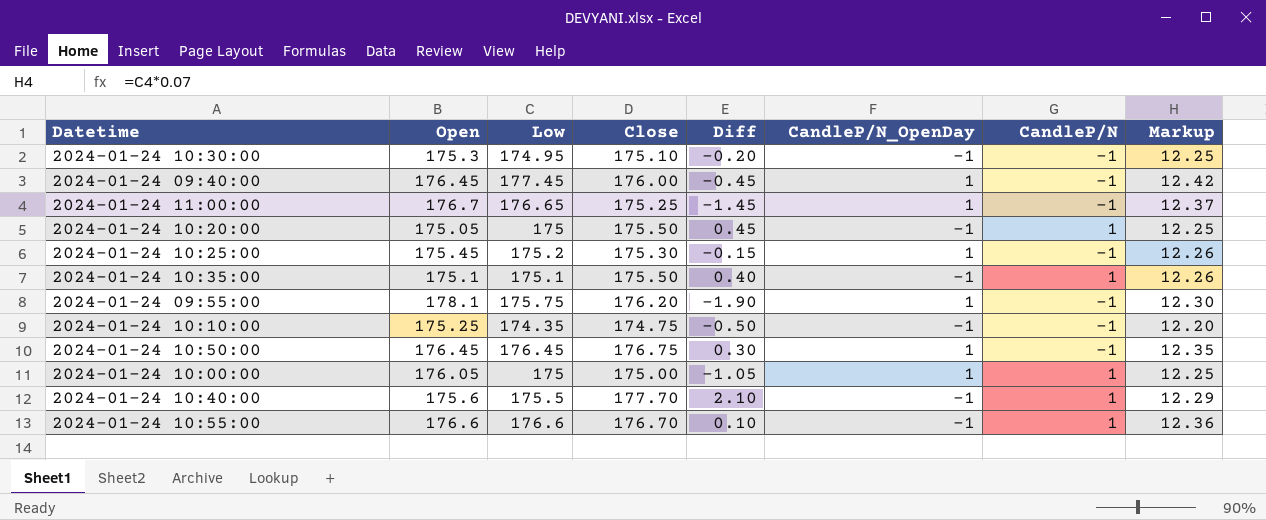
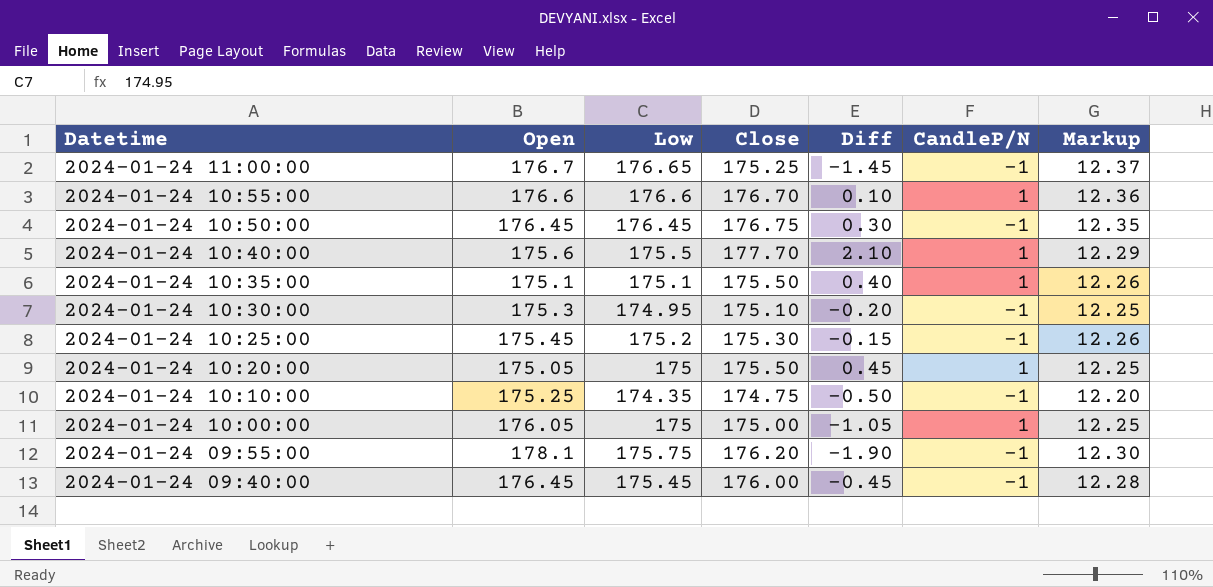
row order: none -> Datetime descending
column CandleP/N_OpenDay | position: 6 -> none
2024-01-24 09:40:00 | Low: 177.45 -> 175.45
2024-01-24 09:40:00 | Markup: 12.42 -> 12.28

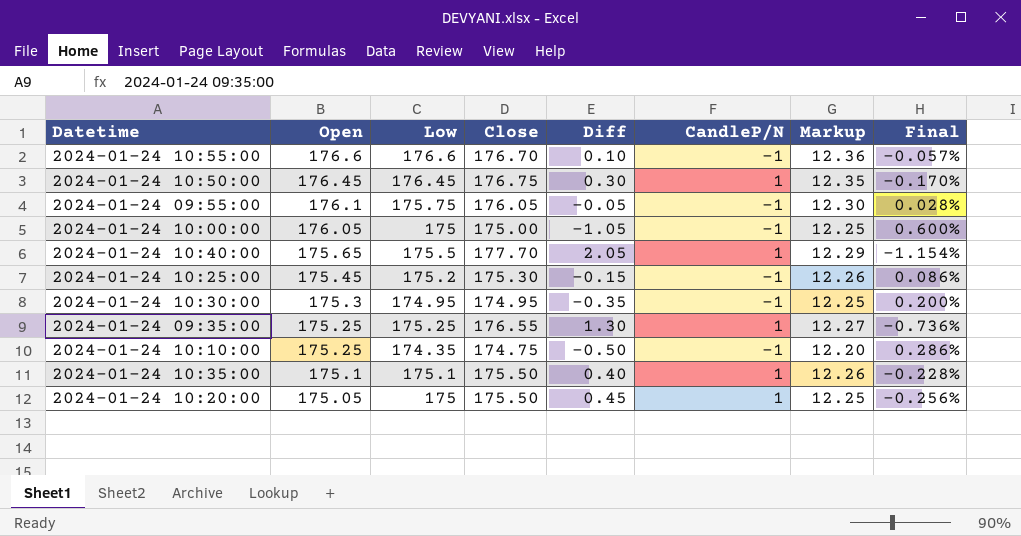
row order: Datetime descending -> Open descending
column Final | formula: none -> ([Open] - [Close]) / [Close]
row 2024-01-24 11:00:00: 176.7 | 176.65 | 175.25 | -1.45 | -1 | 12.37 -> none
row 2024-01-24 09:40:00: 176.45 | 175.45 | 176.00 | -0.45 | -1 | 12.28 -> none
2024-01-24 10:55:00 | CandleP/N: 1 -> -1
2024-01-24 10:50:00 | CandleP/N: -1 -> 1
2024-01-24 09:55:00 | Open: 178.1 -> 176.1
2024-01-24 09:55:00 | Close: 176.20 -> 176.05
2024-01-24 09:55:00 | Diff: -1.90 -> -0.05
2024-01-24 10:00:00 | CandleP/N: 1 -> -1
2024-01-24 10:40:00 | Open: 175.6 -> 175.65
2024-01-24 10:40:00 | Diff: 2.10 -> 2.05
2024-01-24 10:30:00 | Close: 175.10 -> 174.95
2024-01-24 10:30:00 | Diff: -0.20 -> -0.35
row 2024-01-24 09:35:00: none -> 175.25 | 175.25 | 176.55 | 1.30 | 1 | 12.27 | -0.736%

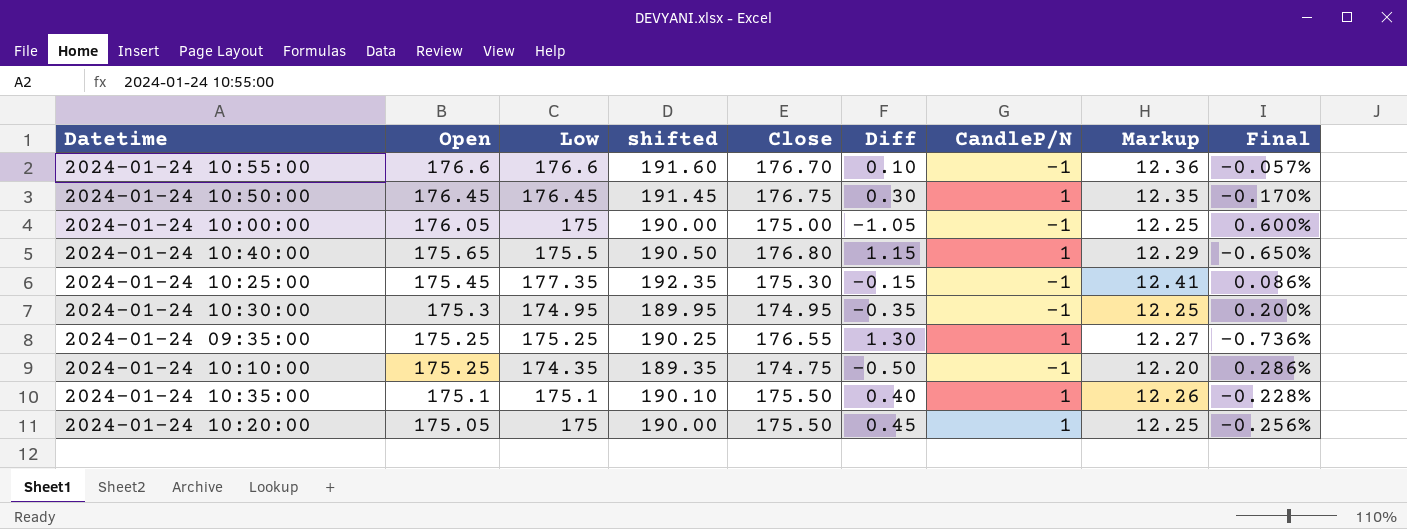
column shifted | formula: none -> [Low] + 15
row 2024-01-24 09:55:00: 176.1 | 175.75 | 176.05 | -0.05 | -1 | 12.30 | 0.028% -> none
2024-01-24 10:40:00 | Close: 177.70 -> 176.80
2024-01-24 10:40:00 | Diff: 2.05 -> 1.15
2024-01-24 10:40:00 | Final: -1.154% -> -0.650%
2024-01-24 10:25:00 | Low: 175.2 -> 177.35
2024-01-24 10:25:00 | Markup: 12.26 -> 12.41

